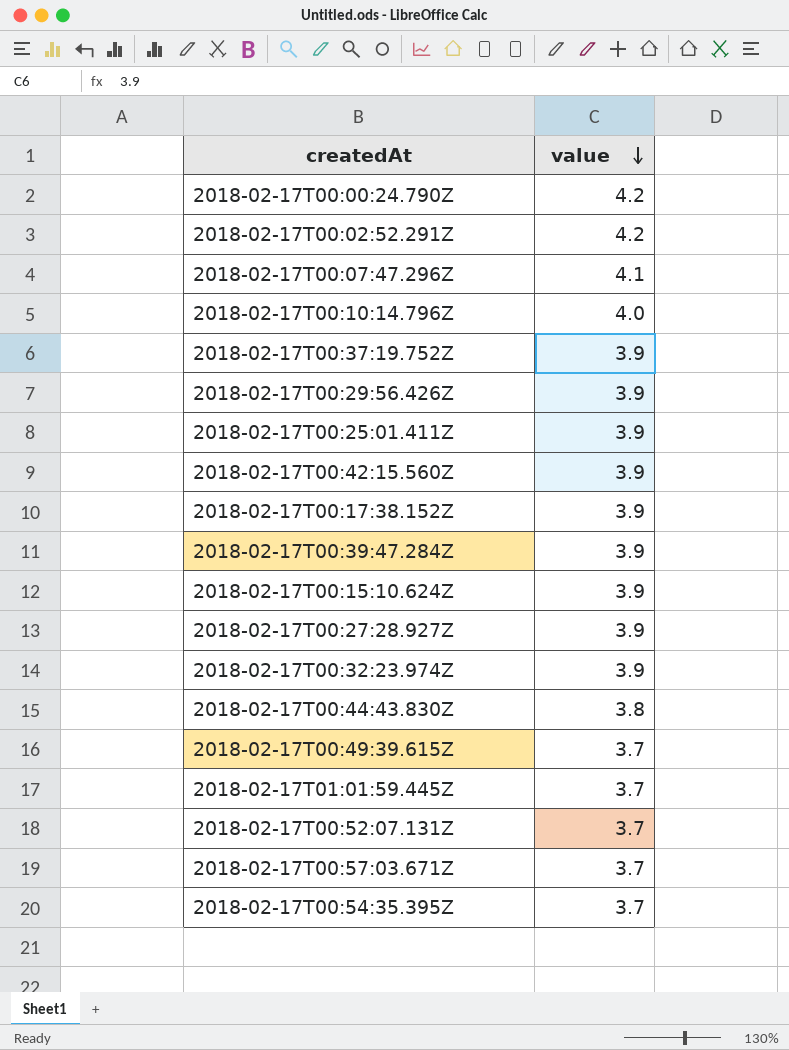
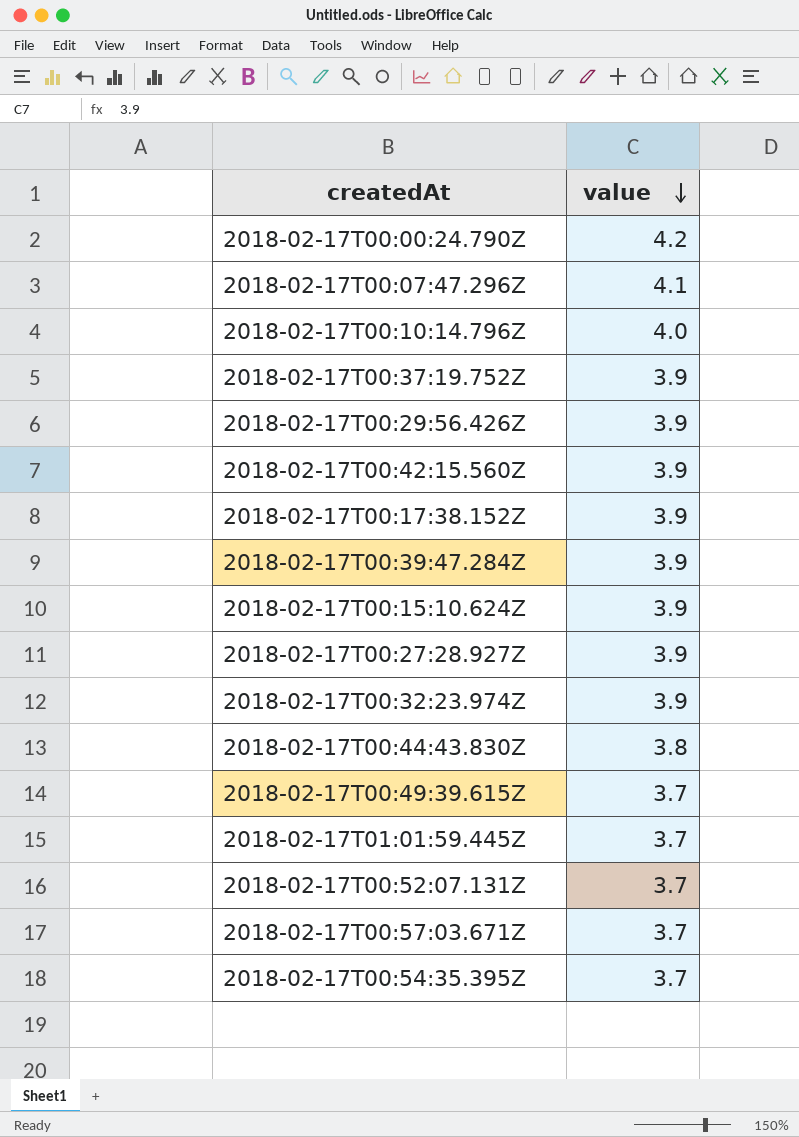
row 2018-02-17T00:02:52.291Z: 4.2 -> none
row 2018-02-17T00:25:01.411Z: 3.9 -> none

